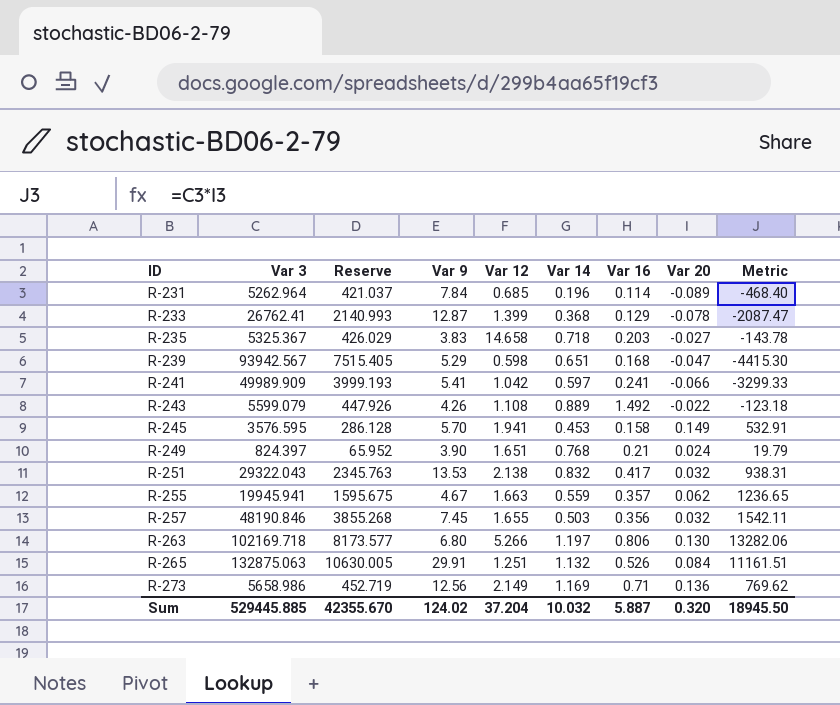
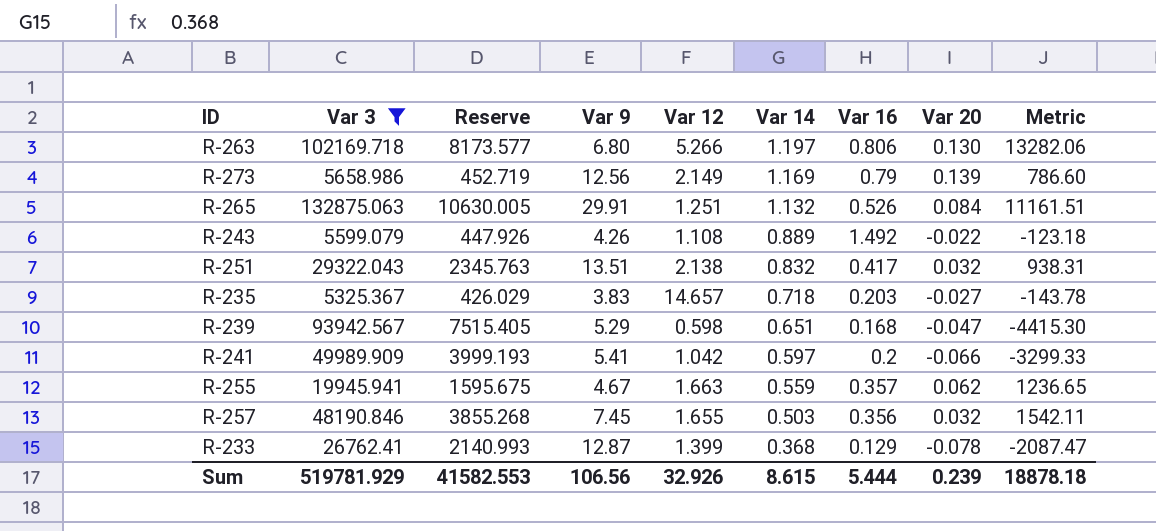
filter: none -> Var 3 >= 5325.367
row order: ID ascending -> Var 14 descending
R-273 | Var 16: 0.71 -> 0.79
R-273 | Var 20: 0.136 -> 0.139
R-273 | Metric: 769.62 -> 786.60
R-251 | Var 9: 13.53 -> 13.51
R-235 | Var 12: 14.658 -> 14.657
R-241 | Var 16: 0.241 -> 0.2
Sum | Var 3: 529445.885 -> 519781.929
Sum | Reserve: 42355.670 -> 41582.553
Sum | Var 9: 124.02 -> 106.56
Sum | Var 12: 37.204 -> 32.926
Sum | Var 14: 10.032 -> 8.615
Sum | Var 16: 5.887 -> 5.444
Sum | Var 20: 0.320 -> 0.239
Sum | Metric: 18945.50 -> 18878.18

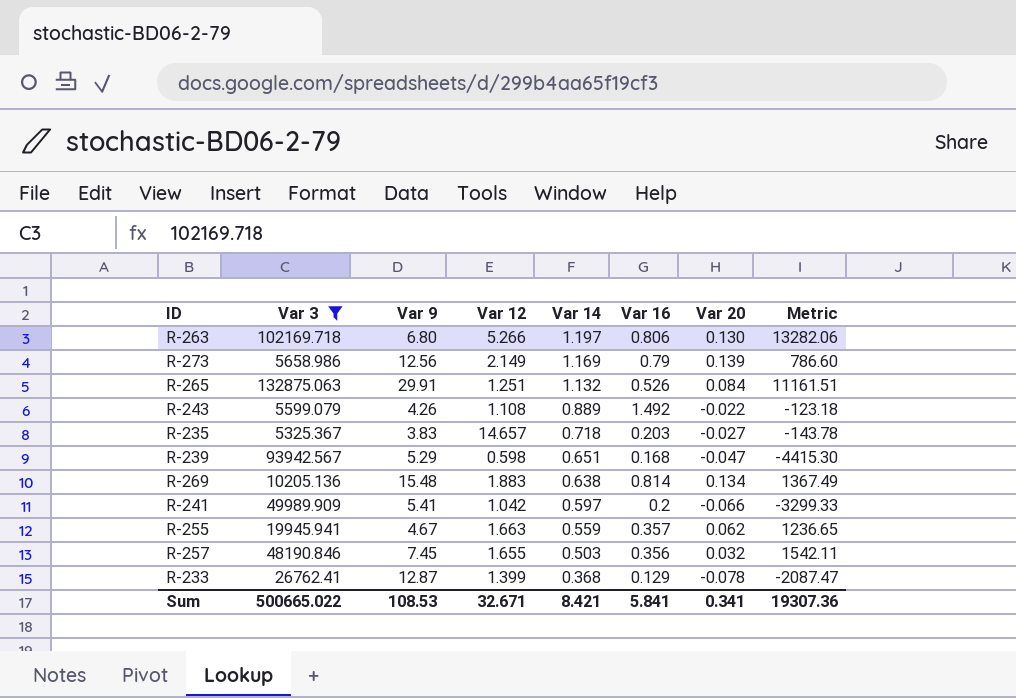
column Reserve | formula: [Var 3] * 0.08 -> none
row R-251: 29322.043 | 2345.763 | 13.51 | 2.138 | 0.832 | 0.417 | 0.032 | 938.31 -> none
row R-269: none -> 10205.136 | 15.48 | 1.883 | 0.638 | 0.814 | 0.134 | 1367.49
Sum | Var 3: 519781.929 -> 500665.022
Sum | Var 9: 106.56 -> 108.53
Sum | Var 12: 32.926 -> 32.671
Sum | Var 14: 8.615 -> 8.421
Sum | Var 16: 5.444 -> 5.841
Sum | Var 20: 0.239 -> 0.341
Sum | Metric: 18878.18 -> 19307.36

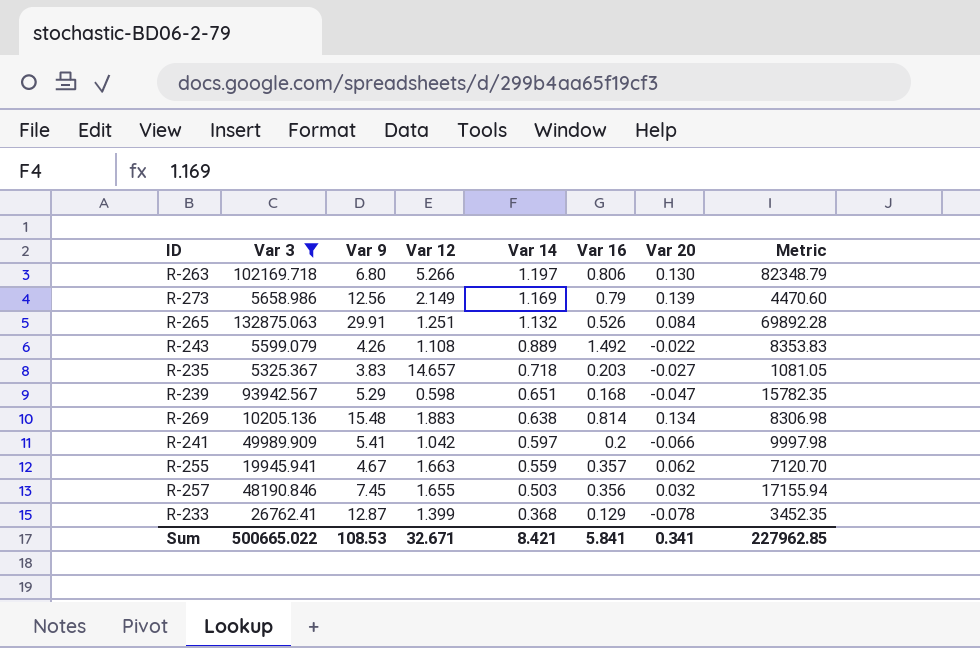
column Metric | formula: [Var 3] * [Var 20] -> [Var 3] * [Var 16]
Sum | Metric: 19307.36 -> 227962.85

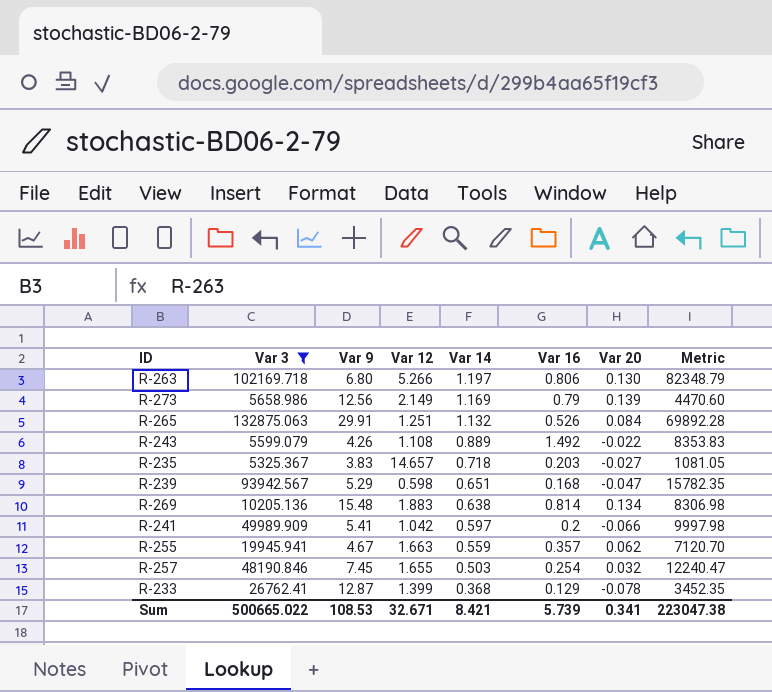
R-257 | Var 16: 0.356 -> 0.254
R-257 | Metric: 17155.94 -> 12240.47
Sum | Var 16: 5.841 -> 5.739
Sum | Metric: 227962.85 -> 223047.38

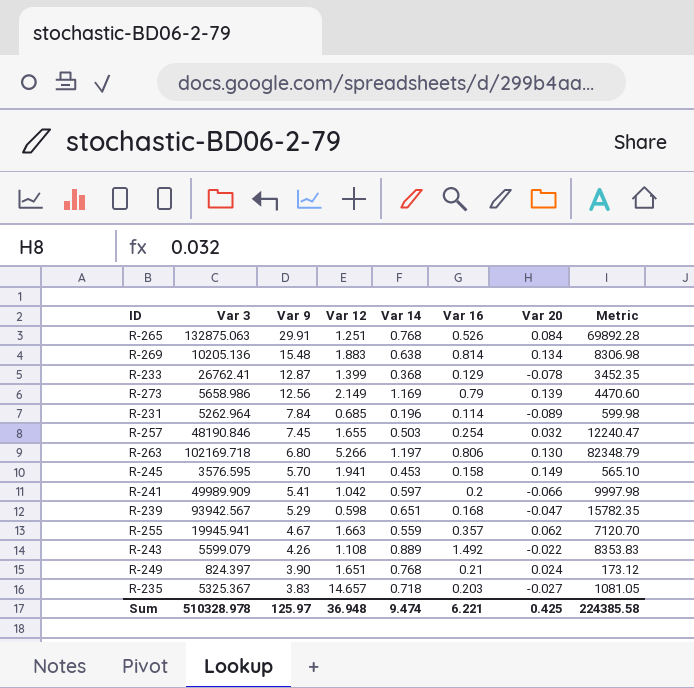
filter: Var 3 >= 5325.367 -> none
row order: Var 14 descending -> Var 9 descending
R-265 | Var 14: 1.132 -> 0.768
Sum | Var 3: 500665.022 -> 510328.978
Sum | Var 9: 108.53 -> 125.97
Sum | Var 12: 32.671 -> 36.948
Sum | Var 14: 8.421 -> 9.474
Sum | Var 16: 5.739 -> 6.221
Sum | Var 20: 0.341 -> 0.425
Sum | Metric: 223047.38 -> 224385.58

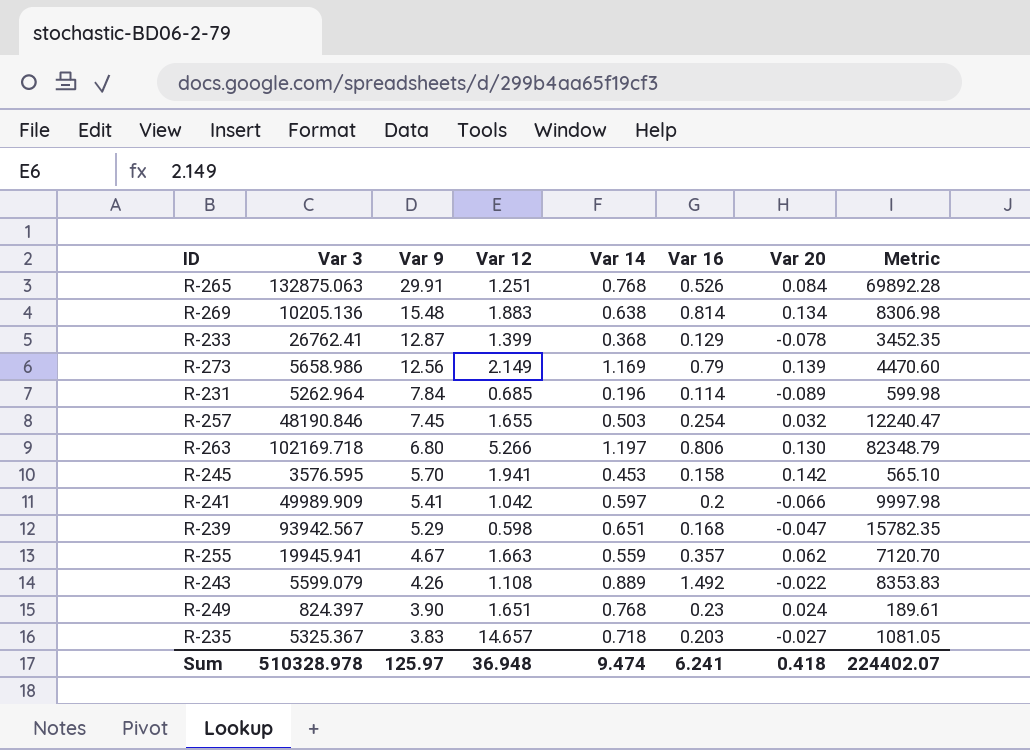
R-245 | Var 20: 0.149 -> 0.142
R-249 | Var 16: 0.21 -> 0.23
R-249 | Metric: 173.12 -> 189.61
Sum | Var 16: 6.221 -> 6.241
Sum | Var 20: 0.425 -> 0.418
Sum | Metric: 224385.58 -> 224402.07

